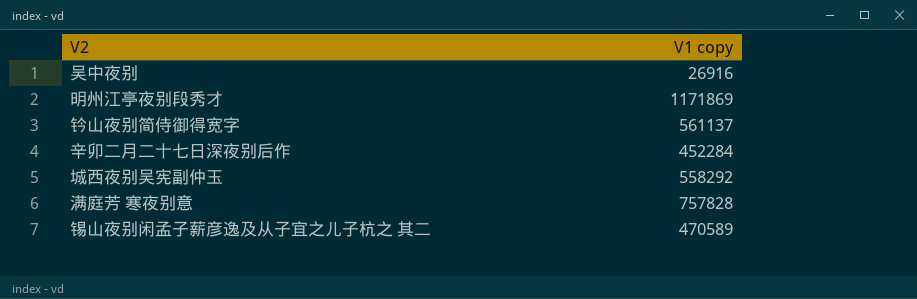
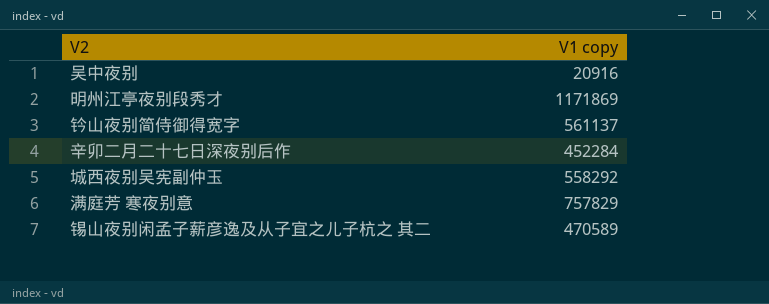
吴中夜别 | V1 copy: 26916 -> 20916
满庭芳 寒夜别意 | V1 copy: 757828 -> 757829

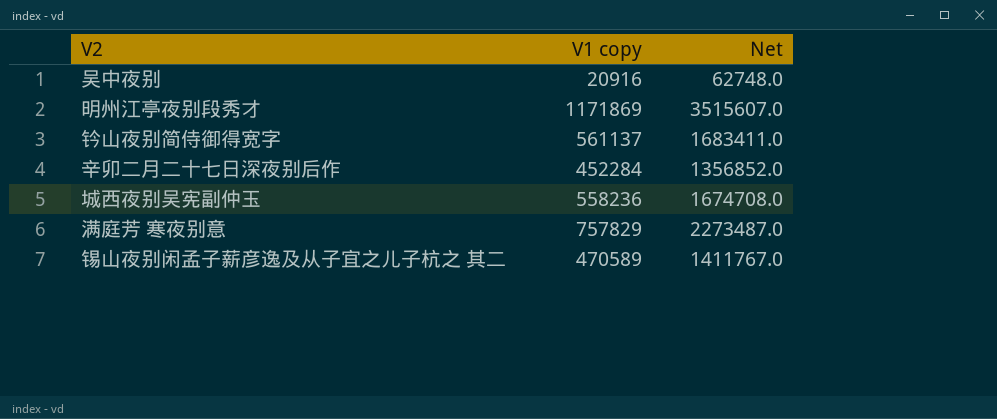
column Net | formula: none -> [V1 copy] * 3
城西夜别吴宪副仲玉 | V1 copy: 558292 -> 558236

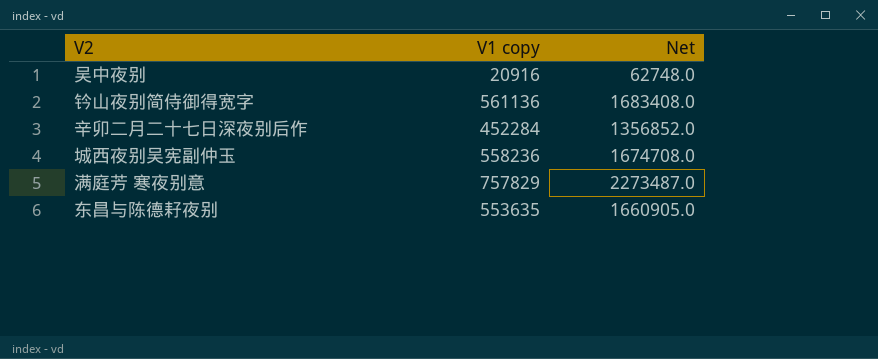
row 明州江亭夜别段秀才: 1171869 | 3515607.0 -> none
row 锡山夜别闲孟子薪彦逸及从子宜之儿子杭之 其二: 470589 | 1411767.0 -> none
钤山夜别简侍御得宽字 | V1 copy: 561137 -> 561136
钤山夜别简侍御得宽字 | Net: 1683411.0 -> 1683408.0
row 东昌与陈德耔夜别: none -> 553635 | 1660905.0

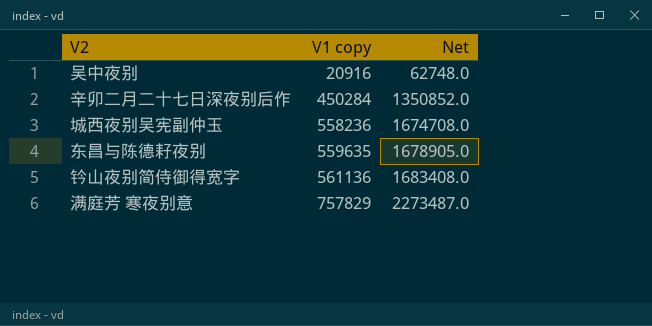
row order: none -> V1 copy ascending
辛卯二月二十七日深夜别后作 | V1 copy: 452284 -> 450284
辛卯二月二十七日深夜别后作 | Net: 1356852.0 -> 1350852.0
东昌与陈德耔夜别 | V1 copy: 553635 -> 559635
东昌与陈德耔夜别 | Net: 1660905.0 -> 1678905.0

